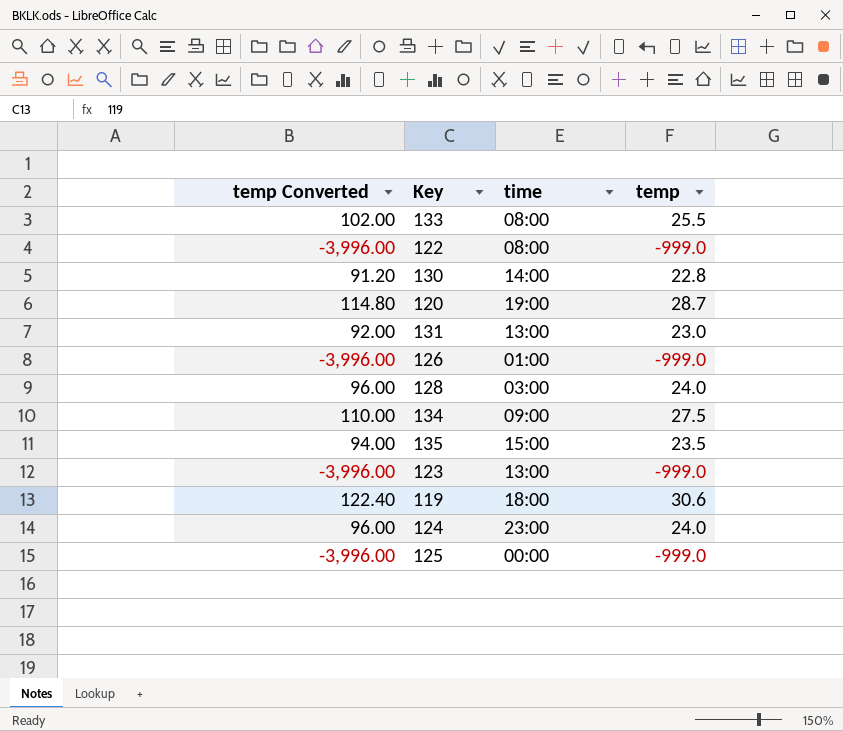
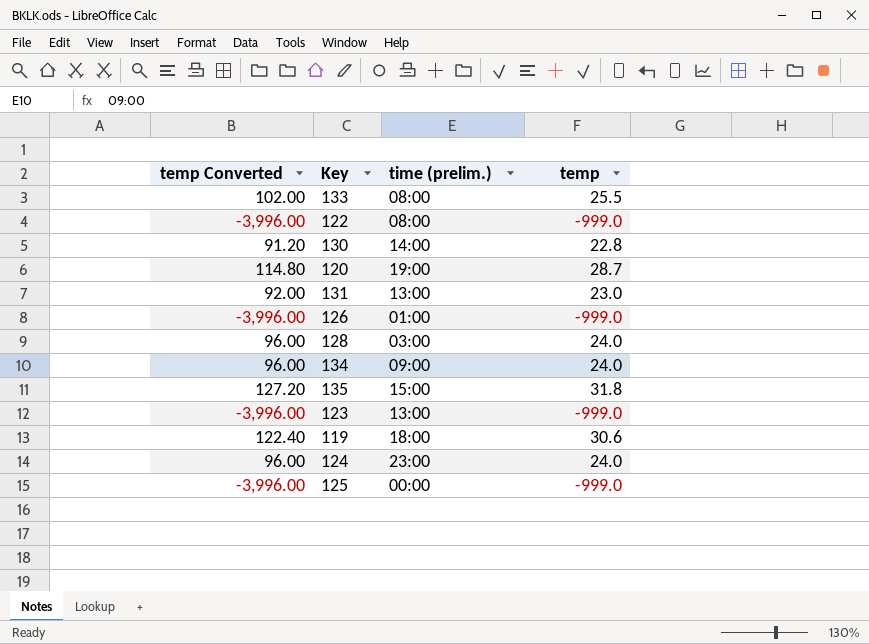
column name: time -> time (prelim.)
134 | temp Converted: 110.00 -> 96.00
134 | temp: 27.5 -> 24.0
135 | temp Converted: 94.00 -> 127.20
135 | temp: 23.5 -> 31.8

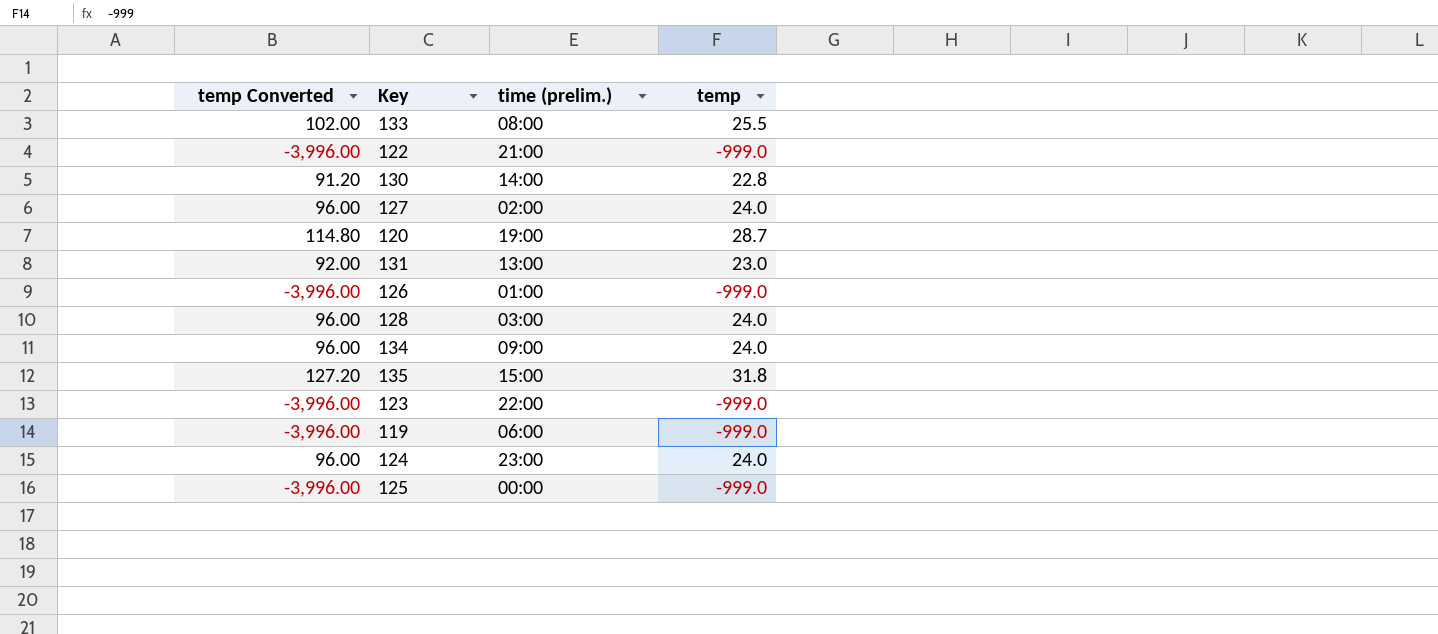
122 | time (prelim.): 08:00 -> 21:00
row 127: none -> 96.00 | 02:00 | 24.0
123 | time (prelim.): 13:00 -> 22:00
119 | temp Converted: 122.40 -> -3,996.00
119 | time (prelim.): 18:00 -> 06:00
119 | temp: 30.6 -> -999.0

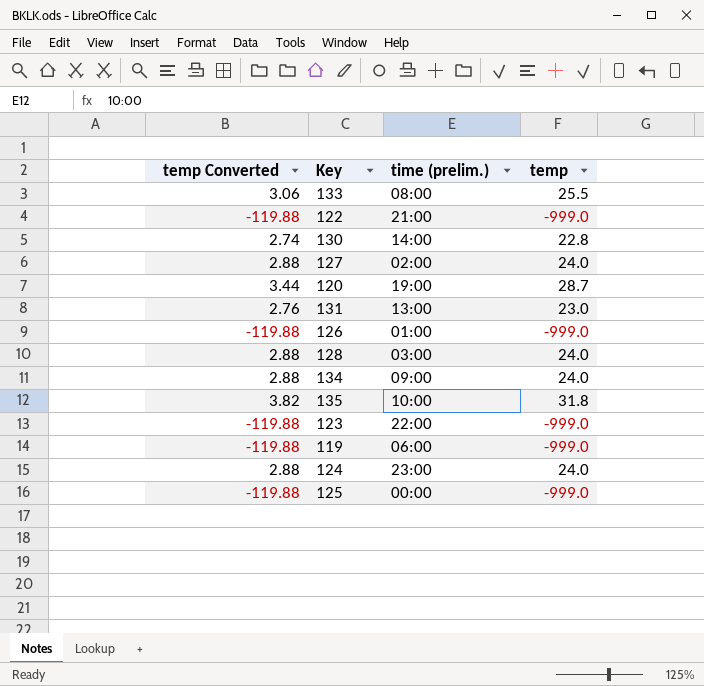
column temp Converted | formula: [temp] * 4 -> [temp] * 0.12
135 | time (prelim.): 15:00 -> 10:00

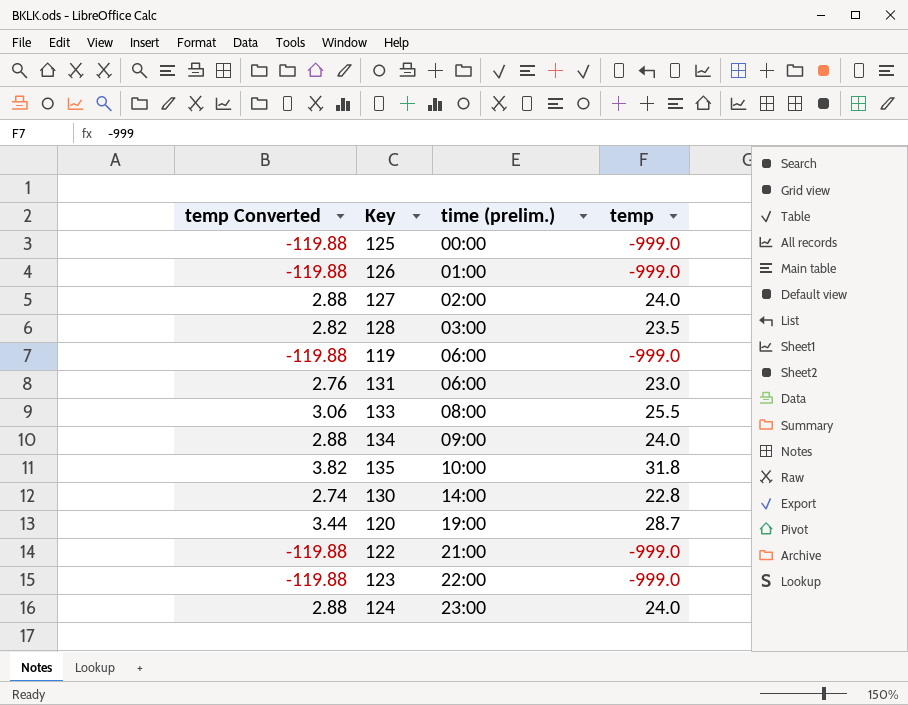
row order: none -> time (prelim.) ascending
128 | temp Converted: 2.88 -> 2.82
128 | temp: 24.0 -> 23.5
131 | time (prelim.): 13:00 -> 06:00

